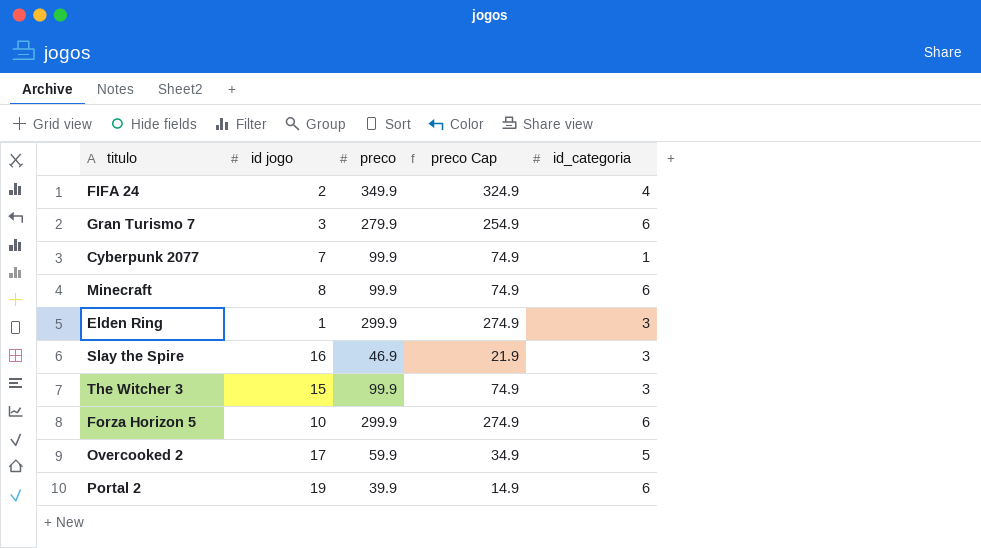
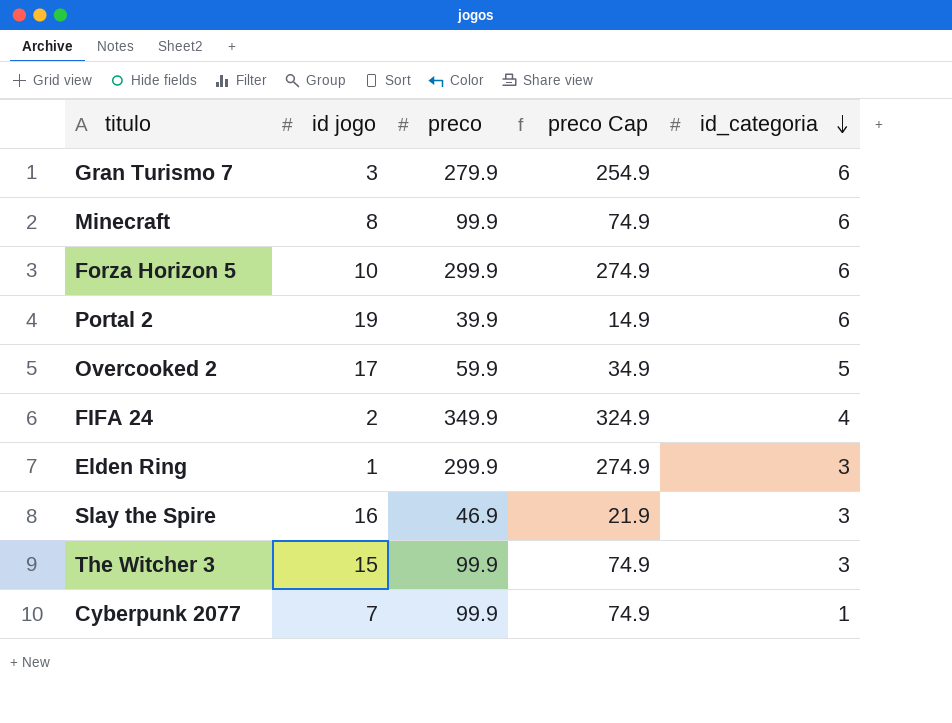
row order: none -> id_categoria descending

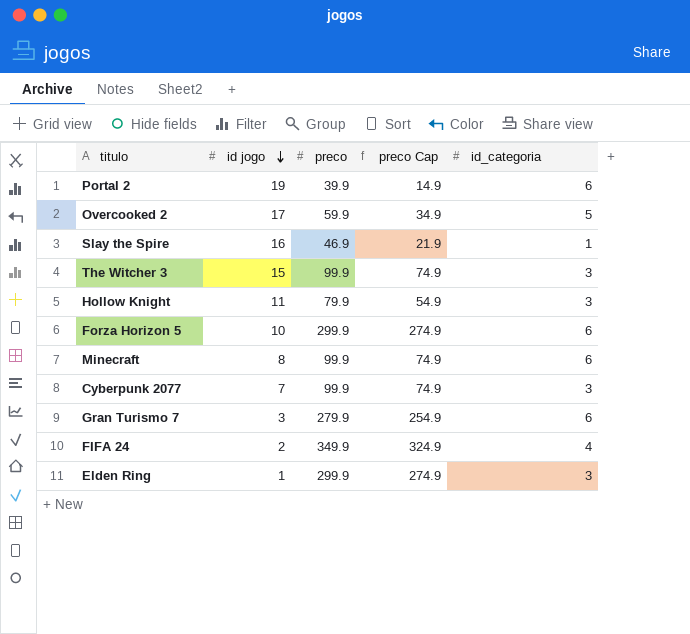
row order: id_categoria descending -> id jogo descending
Slay the Spire | id_categoria: 3 -> 1
row Hollow Knight: none -> 11 | 79.9 | 54.9 | 3
Cyberpunk 2077 | id_categoria: 1 -> 3

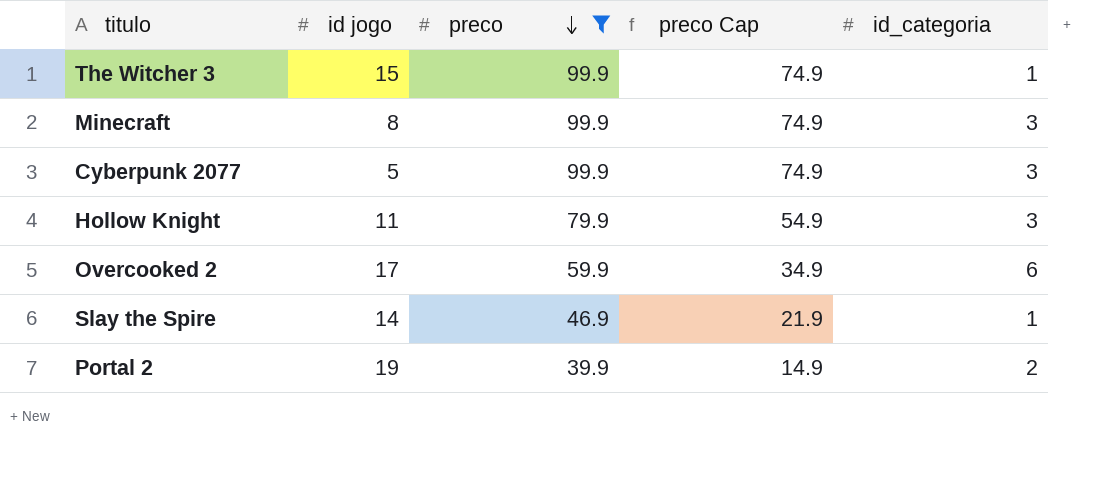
filter: none -> preco <= 99.9
row order: id jogo descending -> preco descending
The Witcher 3 | id_categoria: 3 -> 1
Minecraft | id_categoria: 6 -> 3
Cyberpunk 2077 | id jogo: 7 -> 5
Overcooked 2 | id_categoria: 5 -> 6
Slay the Spire | id jogo: 16 -> 14
Portal 2 | id_categoria: 6 -> 2

